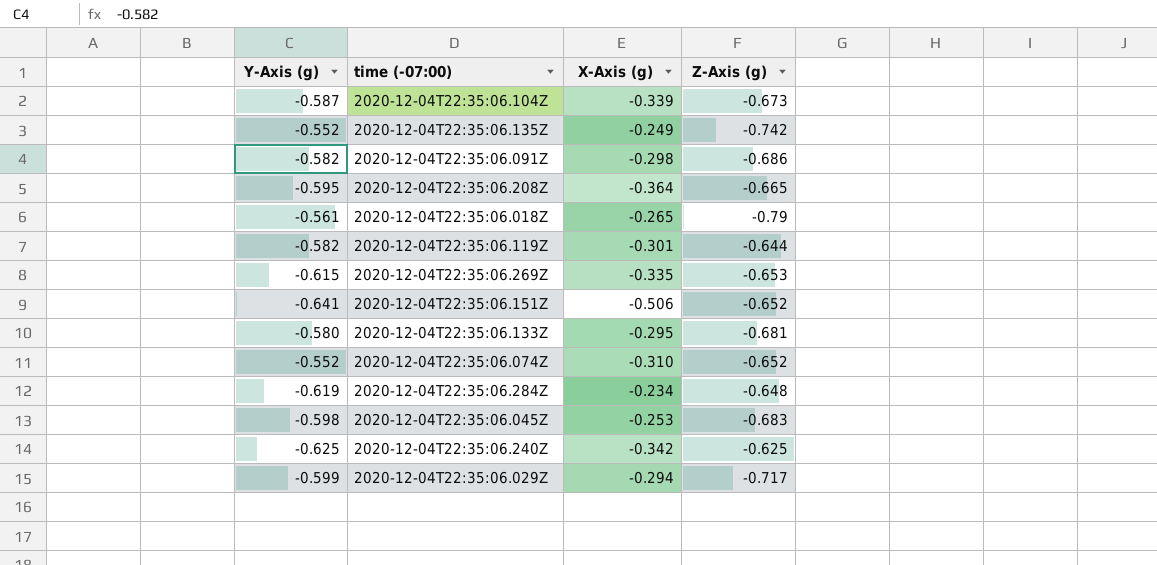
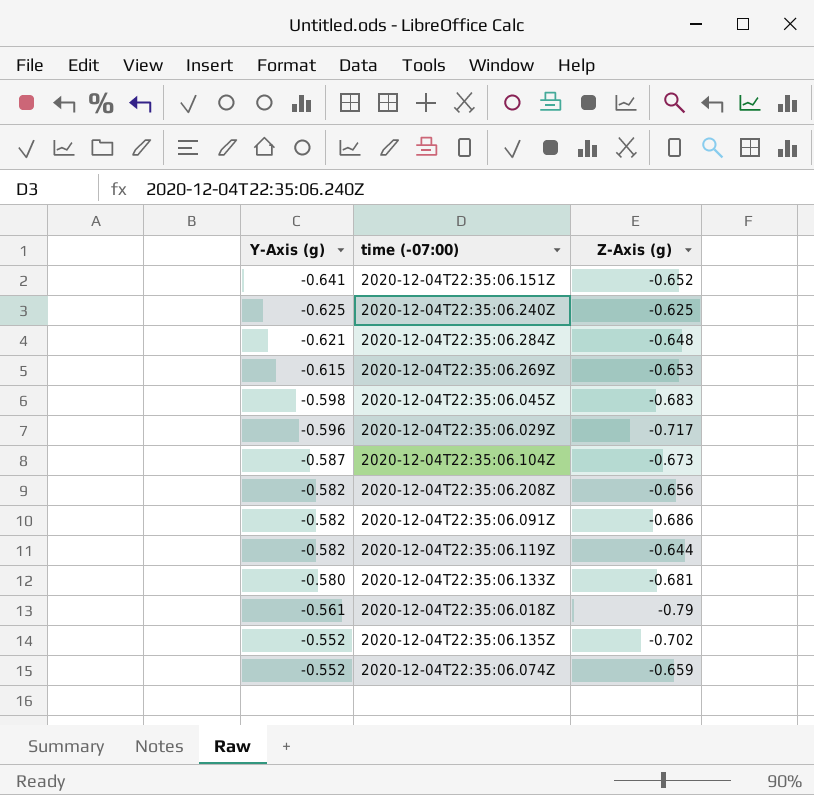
row order: none -> Y-Axis (g) ascending
column X-Axis (g) | position: 3 -> none
2020-12-04T22:35:06.284Z | Y-Axis (g): -0.619 -> -0.621
2020-12-04T22:35:06.029Z | Y-Axis (g): -0.599 -> -0.596
2020-12-04T22:35:06.208Z | Y-Axis (g): -0.595 -> -0.582
2020-12-04T22:35:06.208Z | Z-Axis (g): -0.665 -> -0.656
2020-12-04T22:35:06.135Z | Z-Axis (g): -0.742 -> -0.702
2020-12-04T22:35:06.074Z | Z-Axis (g): -0.652 -> -0.659

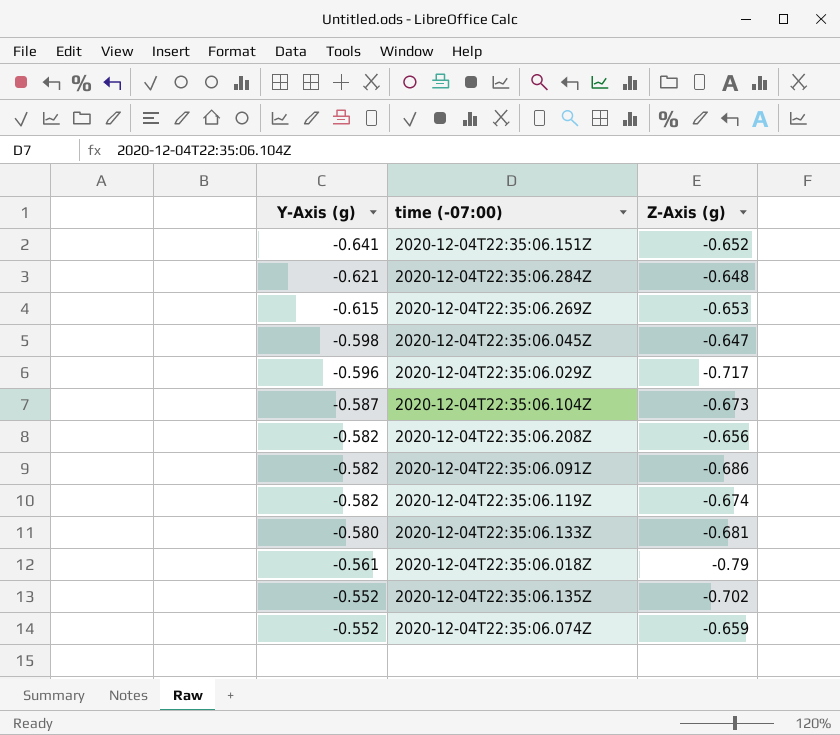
row 2020-12-04T22:35:06.240Z: -0.625 | -0.625 -> none
2020-12-04T22:35:06.045Z | Z-Axis (g): -0.683 -> -0.647
2020-12-04T22:35:06.119Z | Z-Axis (g): -0.644 -> -0.674

